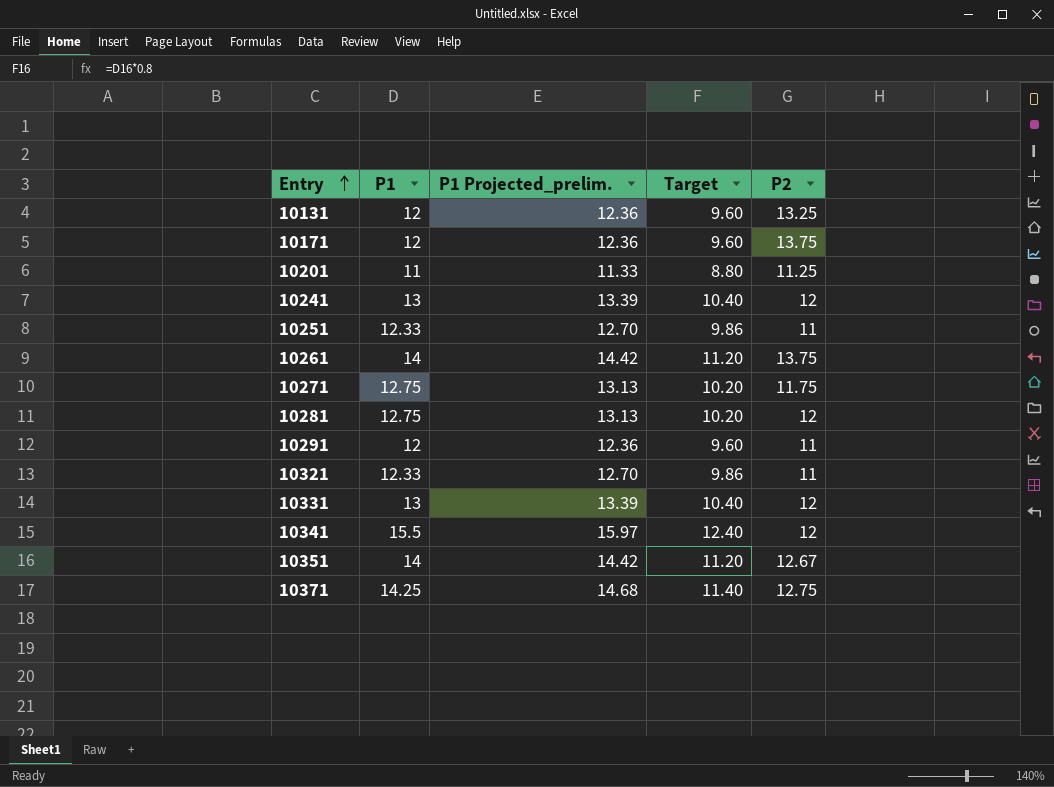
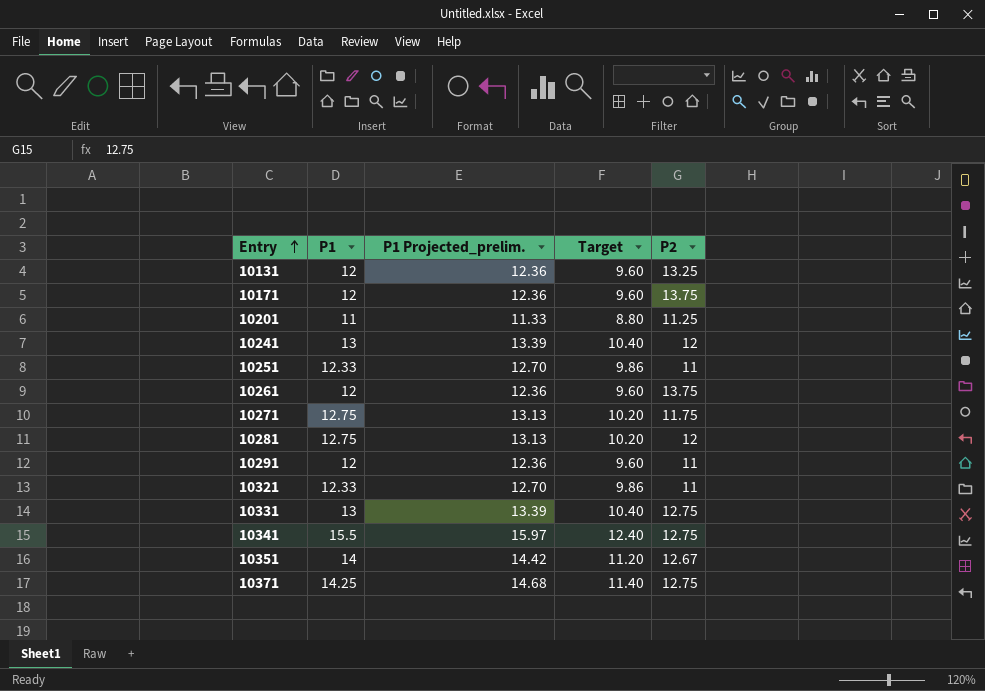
10261 | P1: 14 -> 12
10261 | P1 Projected_prelim.: 14.42 -> 12.36
10261 | Target: 11.20 -> 9.60
10331 | P2: 12 -> 12.75
10341 | P2: 12 -> 12.75

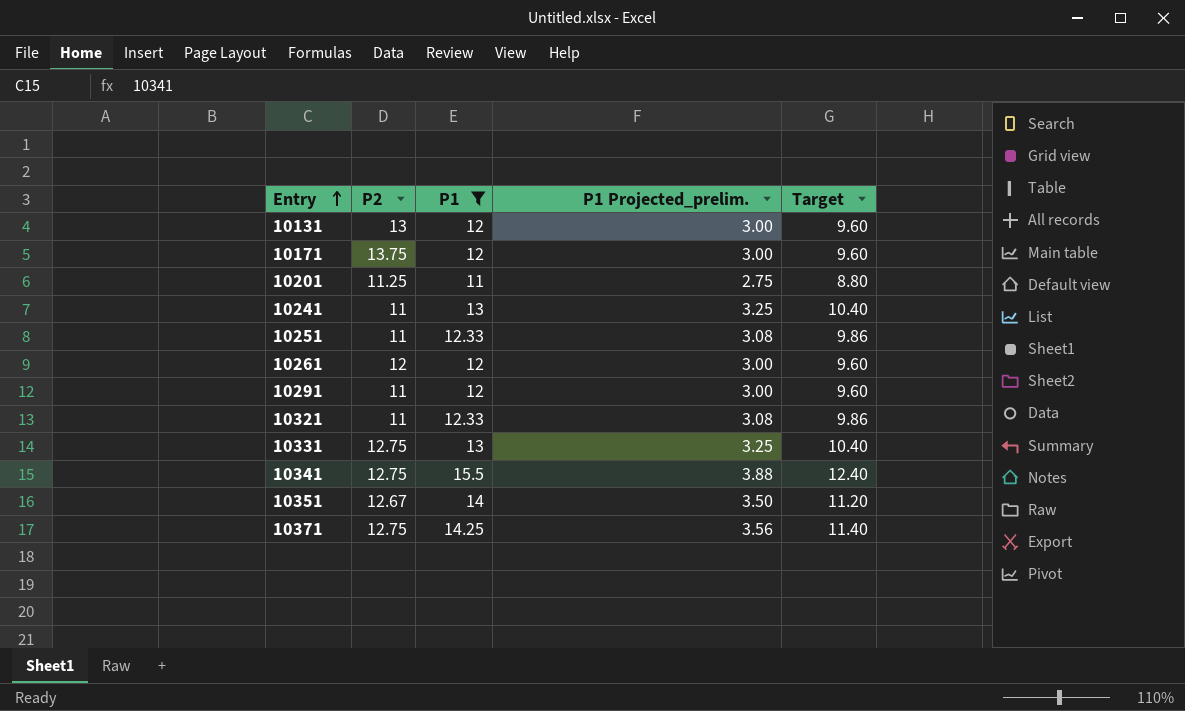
filter: none -> P1 != 12.75
column P2 | position: 5 -> 2
column P1 Projected_prelim. | formula: [P1] * 1.03 -> [P1] * 0.25
10131 | P2: 13.25 -> 13
10241 | P2: 12 -> 11
10261 | P2: 13.75 -> 12

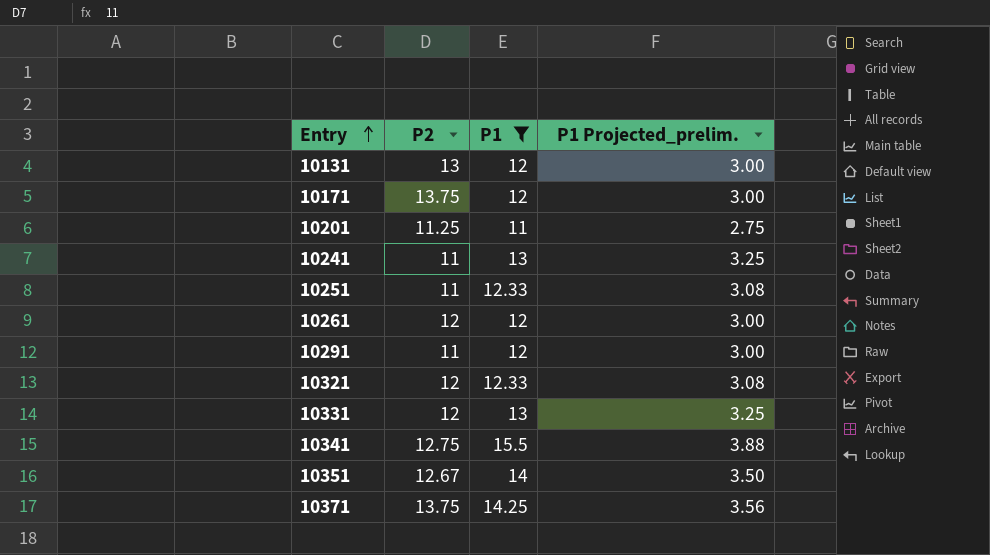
column Target | formula: [P1] * 0.8 -> none
10321 | P2: 11 -> 12
10331 | P2: 12.75 -> 12
10371 | P2: 12.75 -> 13.75

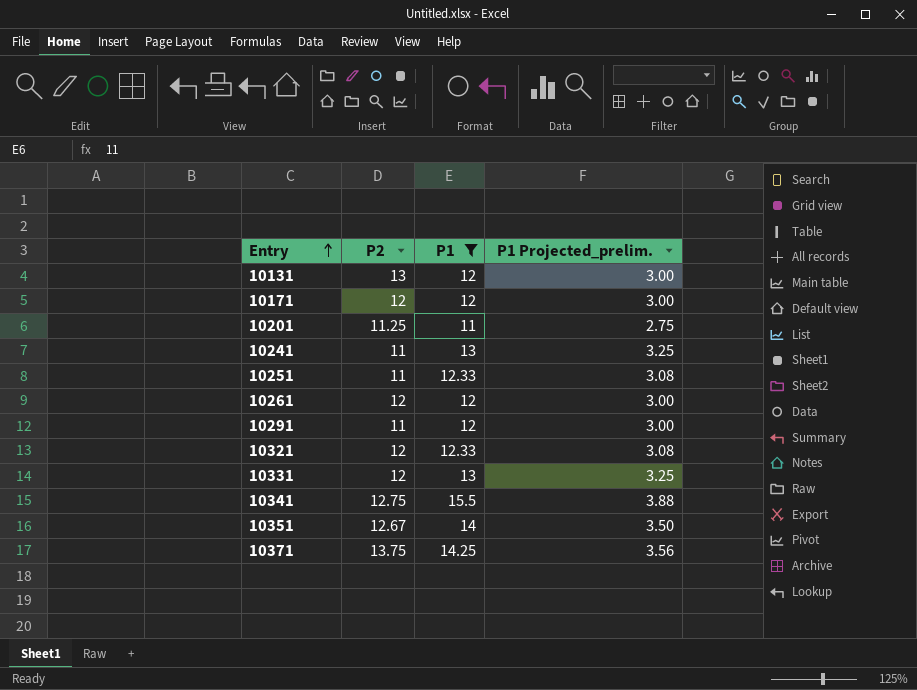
10171 | P2: 13.75 -> 12

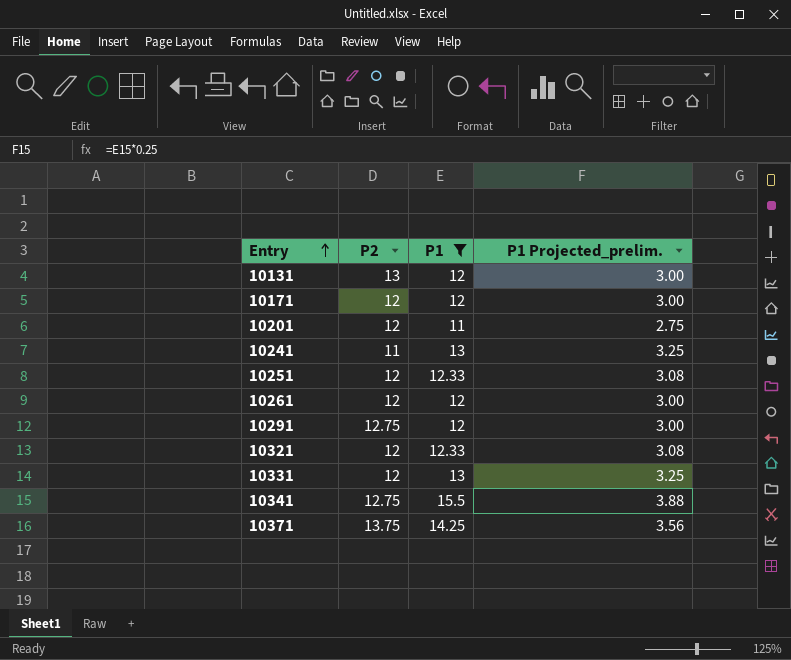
row 10351: 12.67 | 14 | 3.50 -> none
10201 | P2: 11.25 -> 12
10251 | P2: 11 -> 12
10291 | P2: 11 -> 12.75

